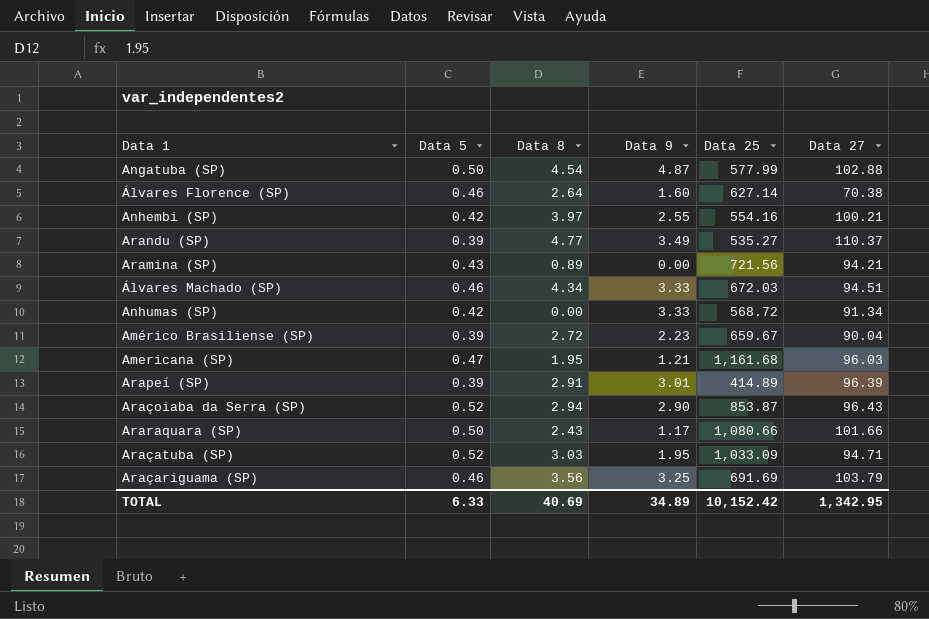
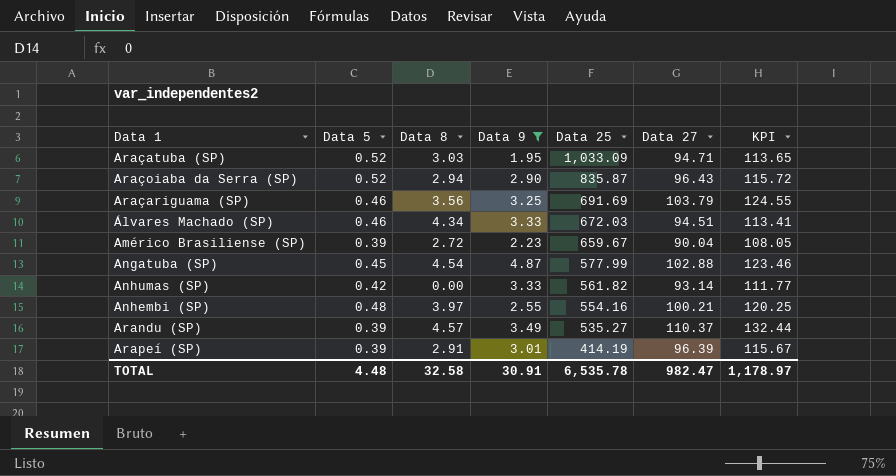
filter: none -> Data 9 >= 1.95
row order: none -> Data 25 descending
column KPI | formula: none -> [Data 27] * 1.2
Araçoiaba da Serra (SP) | Data 25: 853.87 -> 835.87
Angatuba (SP) | Data 5: 0.50 -> 0.45
Anhumas (SP) | Data 25: 568.72 -> 561.82
Anhumas (SP) | Data 27: 91.34 -> 93.14
Anhembi (SP) | Data 5: 0.42 -> 0.48
Arandu (SP) | Data 8: 4.77 -> 4.57
Arapeí (SP) | Data 25: 414.89 -> 414.19
TOTAL | Data 5: 6.33 -> 4.48
TOTAL | Data 8: 40.69 -> 32.58
TOTAL | Data 9: 34.89 -> 30.91
TOTAL | Data 25: 10,152.42 -> 6,535.78
TOTAL | Data 27: 1,342.95 -> 982.47

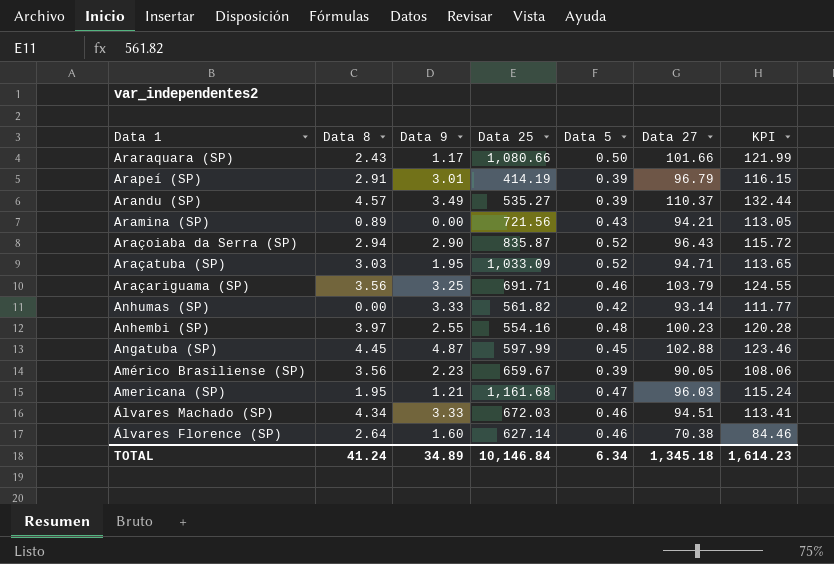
filter: Data 9 >= 1.95 -> none
row order: Data 25 descending -> Data 1 descending
column Data 5 | position: 2 -> 5
Arapeí (SP) | Data 27: 96.39 -> 96.79
Arapeí (SP) | KPI: 115.67 -> 116.15
Araçariguama (SP) | Data 25: 691.69 -> 691.71
Anhembi (SP) | Data 27: 100.21 -> 100.23
Anhembi (SP) | KPI: 120.25 -> 120.28
Angatuba (SP) | Data 8: 4.54 -> 4.45
Angatuba (SP) | Data 25: 577.99 -> 597.99
Américo Brasiliense (SP) | Data 8: 2.72 -> 3.56
Américo Brasiliense (SP) | Data 27: 90.04 -> 90.05
Américo Brasiliense (SP) | KPI: 108.05 -> 108.06
TOTAL | Data 8: 32.58 -> 41.24
TOTAL | Data 9: 30.91 -> 34.89
TOTAL | Data 25: 6,535.78 -> 10,146.84
TOTAL | Data 5: 4.48 -> 6.34
TOTAL | Data 27: 982.47 -> 1,345.18
TOTAL | KPI: 1,178.97 -> 1,614.23

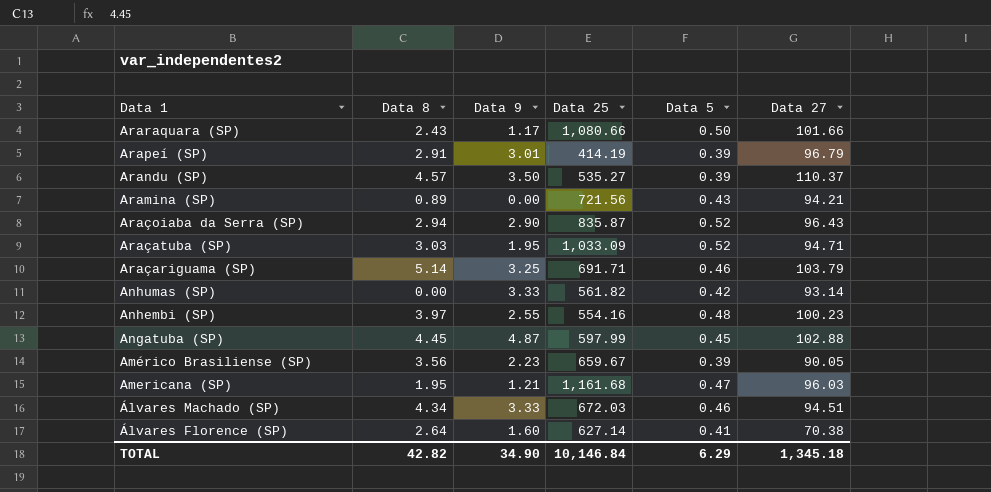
column KPI | formula: [Data 27] * 1.2 -> none
Arandu (SP) | Data 9: 3.49 -> 3.50
Araçariguama (SP) | Data 8: 3.56 -> 5.14
Álvares Florence (SP) | Data 5: 0.46 -> 0.41
TOTAL | Data 8: 41.24 -> 42.82
TOTAL | Data 9: 34.89 -> 34.90
TOTAL | Data 5: 6.34 -> 6.29

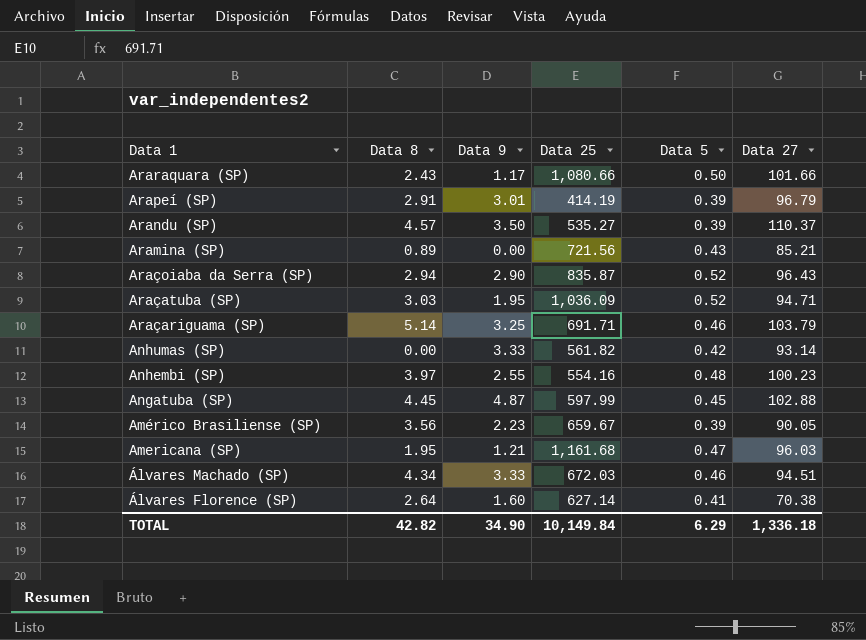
Aramina (SP) | Data 27: 94.21 -> 85.21
Araçatuba (SP) | Data 25: 1,033.09 -> 1,036.09
TOTAL | Data 25: 10,146.84 -> 10,149.84
TOTAL | Data 27: 1,345.18 -> 1,336.18

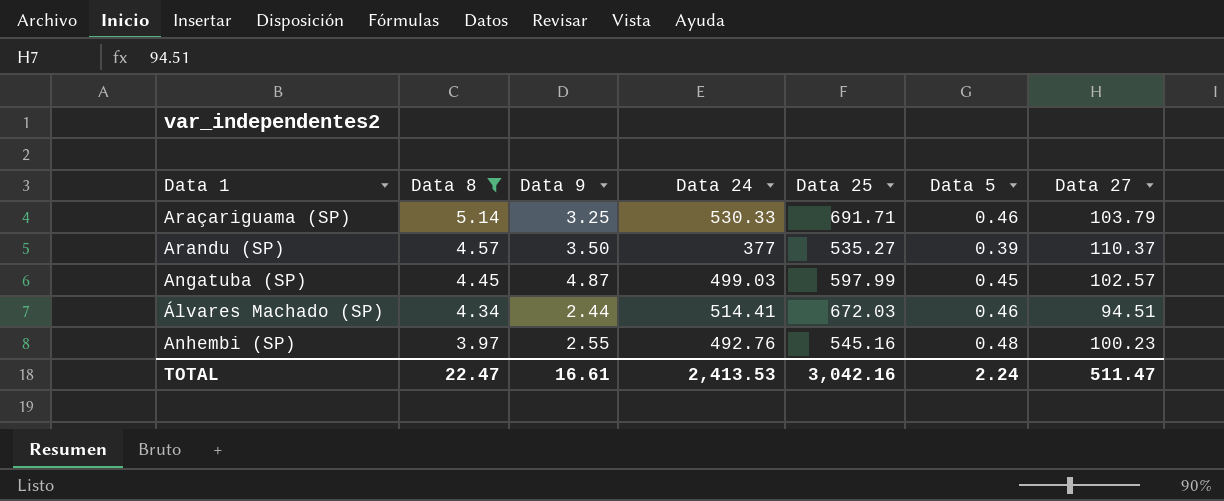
filter: none -> Data 8 >= 3.97
row order: Data 1 descending -> Data 8 descending
column Data 24 | position: none -> 4
Angatuba (SP) | Data 27: 102.88 -> 102.57
Álvares Machado (SP) | Data 9: 3.33 -> 2.44
Anhembi (SP) | Data 25: 554.16 -> 545.16
TOTAL | Data 8: 42.82 -> 22.47
TOTAL | Data 9: 34.90 -> 16.61
TOTAL | Data 25: 10,149.84 -> 3,042.16
TOTAL | Data 5: 6.29 -> 2.24
TOTAL | Data 27: 1,336.18 -> 511.47

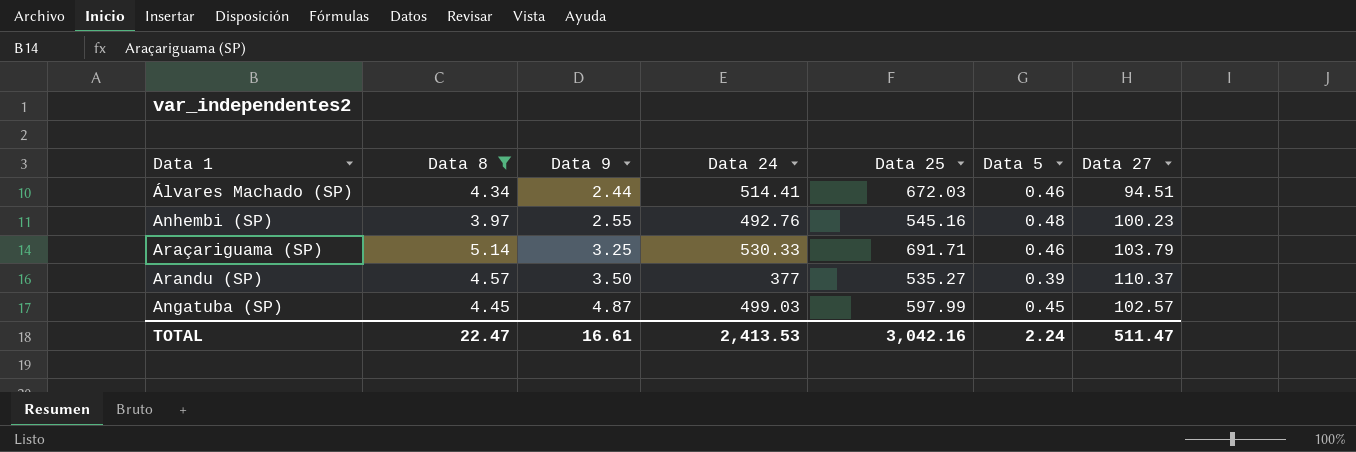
row order: Data 8 descending -> Data 9 ascending

